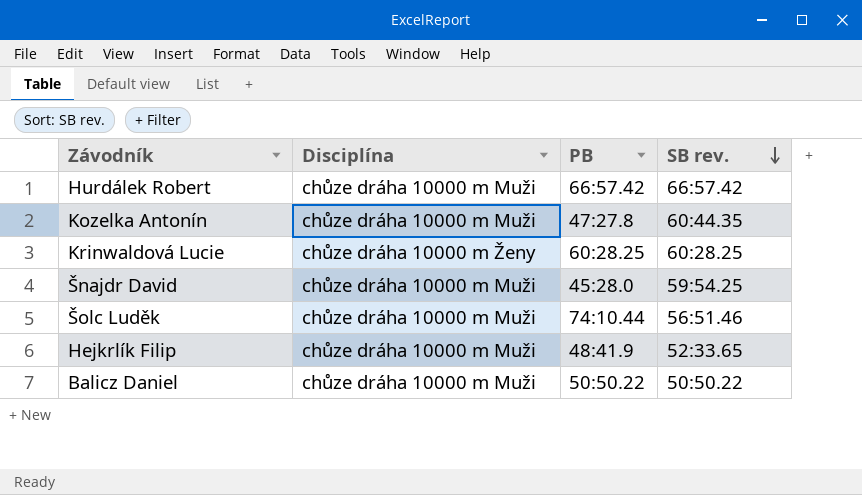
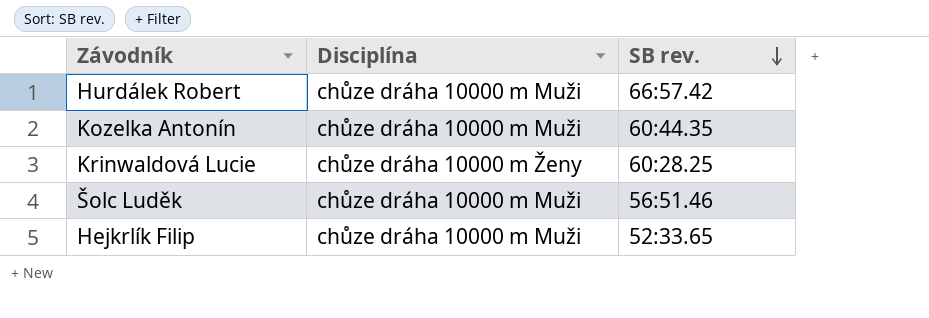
column PB | position: 3 -> none
row Šnajdr David: chůze dráha 10000 m Muži | 45:28.0 | 59:54.25 -> none
row Balicz Daniel: chůze dráha 10000 m Muži | 50:50.22 | 50:50.22 -> none

